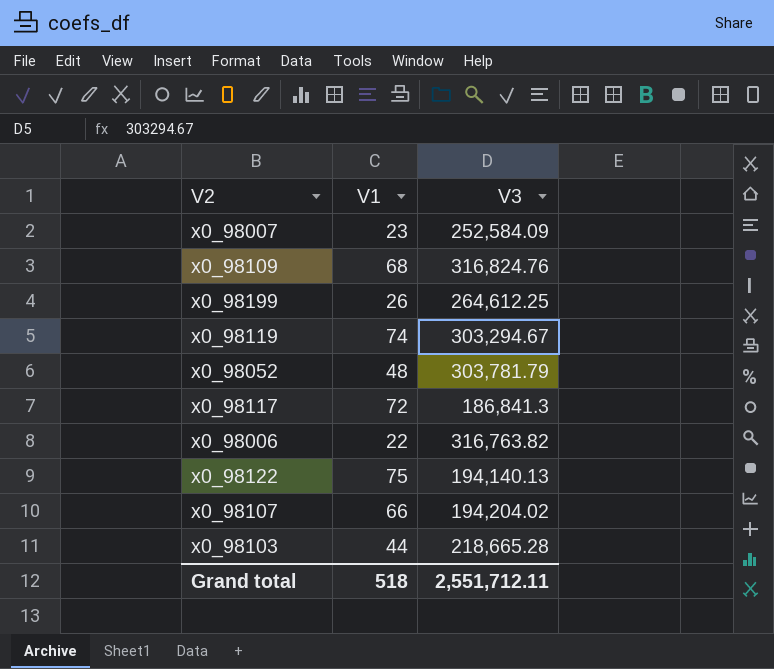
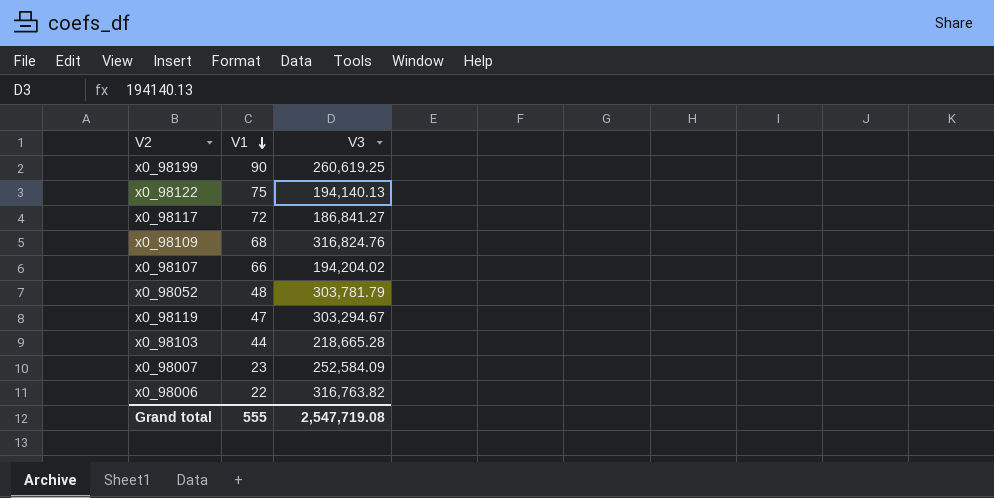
row order: none -> V1 descending
x0_98199 | V1: 26 -> 90
x0_98199 | V3: 264,612.25 -> 260,619.25
x0_98117 | V3: 186,841.3 -> 186,841.27
x0_98119 | V1: 74 -> 47
Grand total | V1: 518 -> 555
Grand total | V3: 2,551,712.11 -> 2,547,719.08

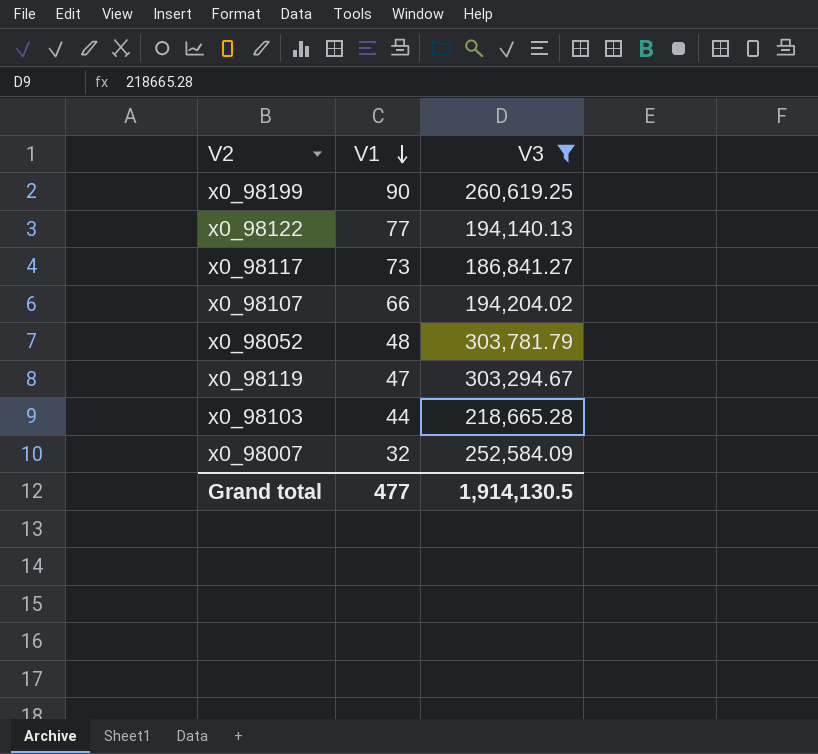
filter: none -> V3 <= 303,781.79
x0_98122 | V1: 75 -> 77
x0_98117 | V1: 72 -> 73
x0_98007 | V1: 23 -> 32
Grand total | V1: 555 -> 477
Grand total | V3: 2,547,719.08 -> 1,914,130.5

